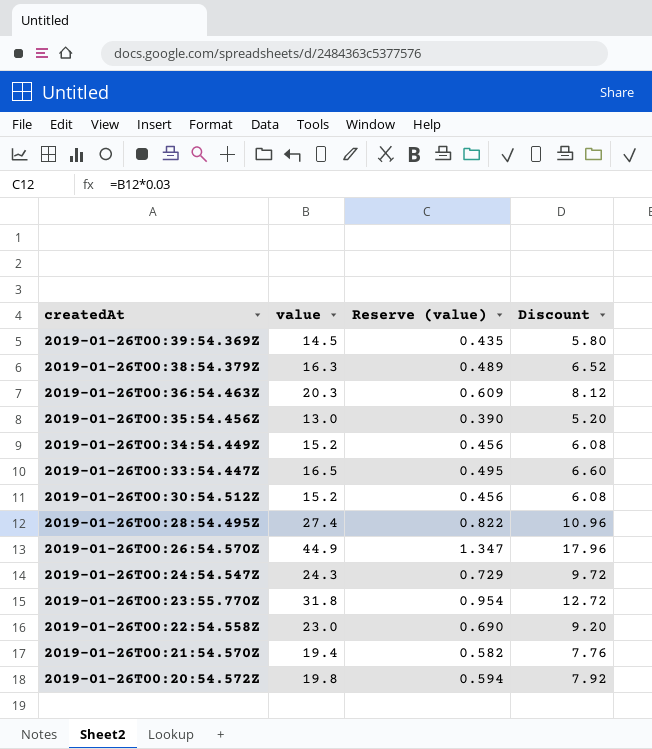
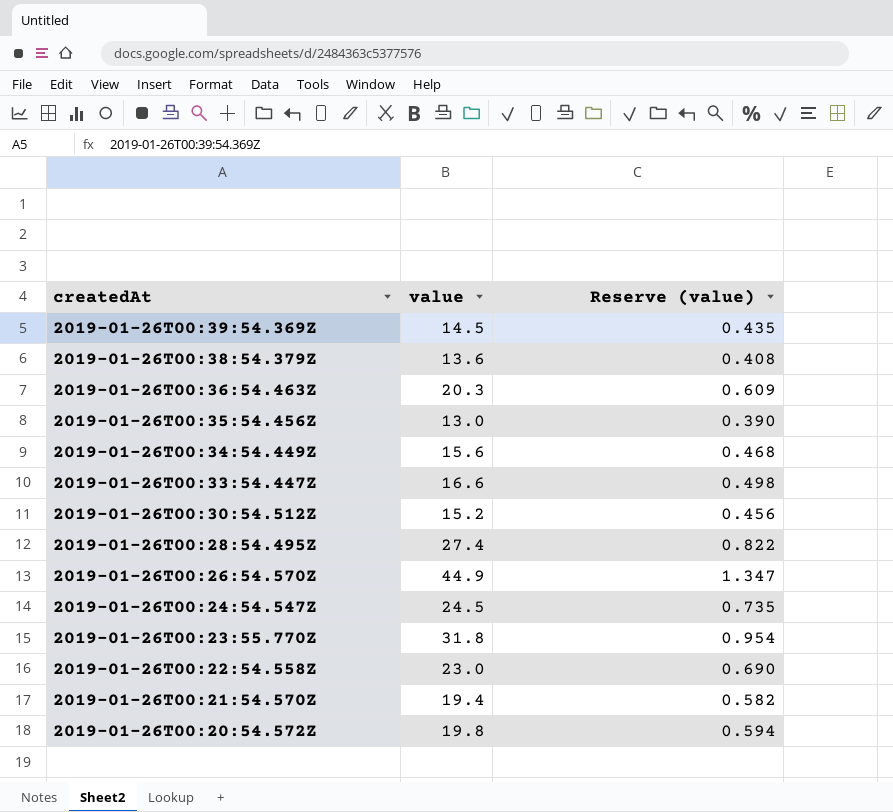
column Discount | formula: [value] * 0.4 -> none
2019-01-26T00:38:54.379Z | value: 16.3 -> 13.6
2019-01-26T00:38:54.379Z | Reserve (value): 0.489 -> 0.408
2019-01-26T00:34:54.449Z | value: 15.2 -> 15.6
2019-01-26T00:34:54.449Z | Reserve (value): 0.456 -> 0.468
2019-01-26T00:33:54.447Z | value: 16.5 -> 16.6
2019-01-26T00:33:54.447Z | Reserve (value): 0.495 -> 0.498
2019-01-26T00:24:54.547Z | value: 24.3 -> 24.5
2019-01-26T00:24:54.547Z | Reserve (value): 0.729 -> 0.735

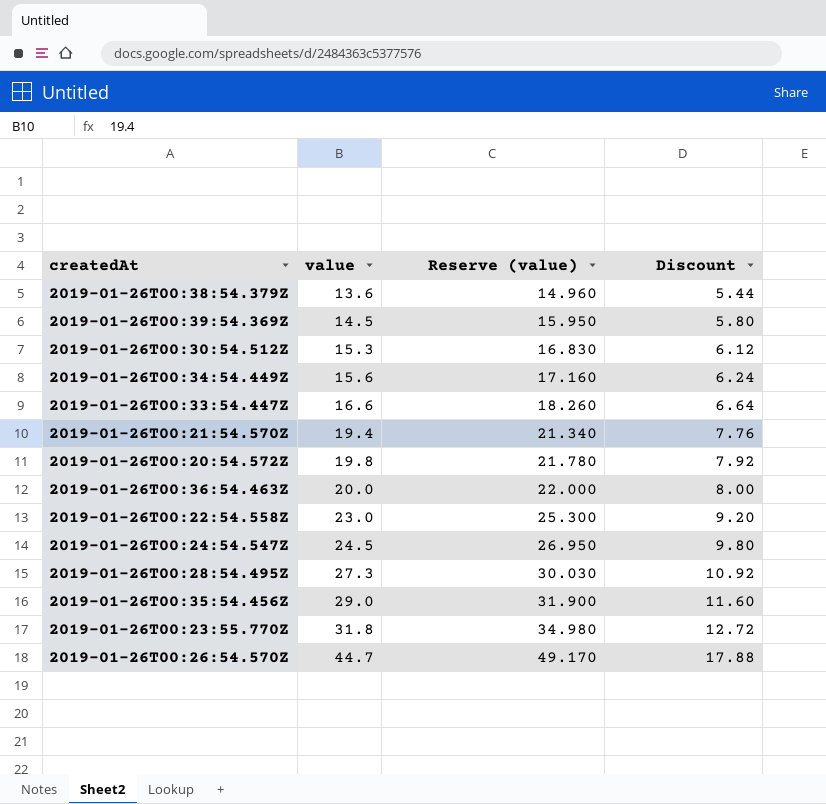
row order: createdAt descending -> value ascending
column Reserve (value) | formula: [value] * 0.03 -> [value] * 1.1
column Discount | formula: none -> [value] * 0.4
2019-01-26T00:30:54.512Z | value: 15.2 -> 15.3
2019-01-26T00:36:54.463Z | value: 20.3 -> 20.0
2019-01-26T00:28:54.495Z | value: 27.4 -> 27.3
2019-01-26T00:35:54.456Z | value: 13.0 -> 29.0
2019-01-26T00:26:54.570Z | value: 44.9 -> 44.7

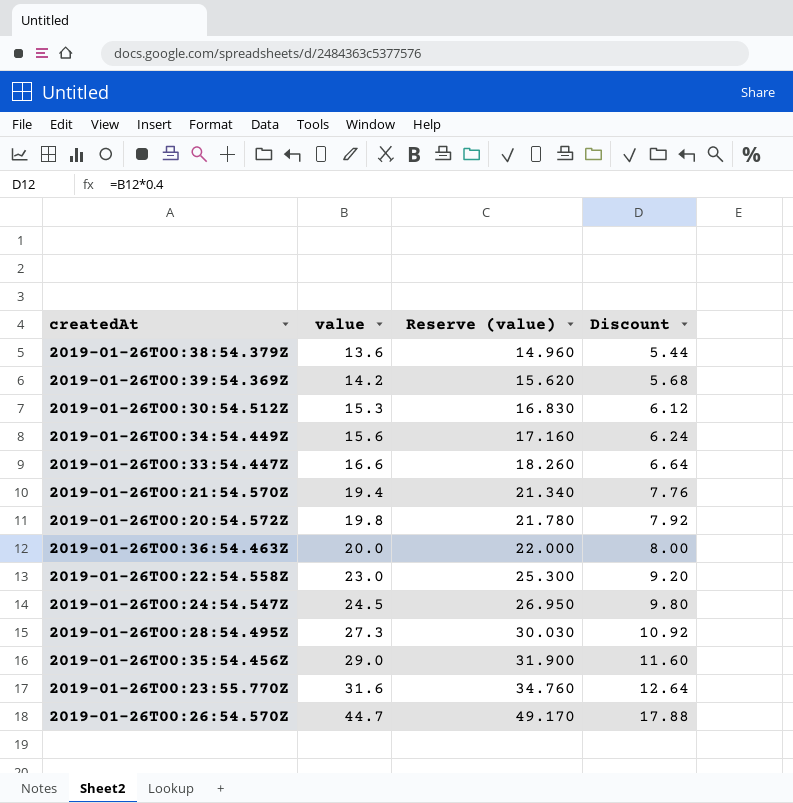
2019-01-26T00:39:54.369Z | value: 14.5 -> 14.2
2019-01-26T00:39:54.369Z | Reserve (value): 15.950 -> 15.620
2019-01-26T00:39:54.369Z | Discount: 5.80 -> 5.68
2019-01-26T00:23:55.770Z | value: 31.8 -> 31.6
2019-01-26T00:23:55.770Z | Reserve (value): 34.980 -> 34.760
2019-01-26T00:23:55.770Z | Discount: 12.72 -> 12.64

